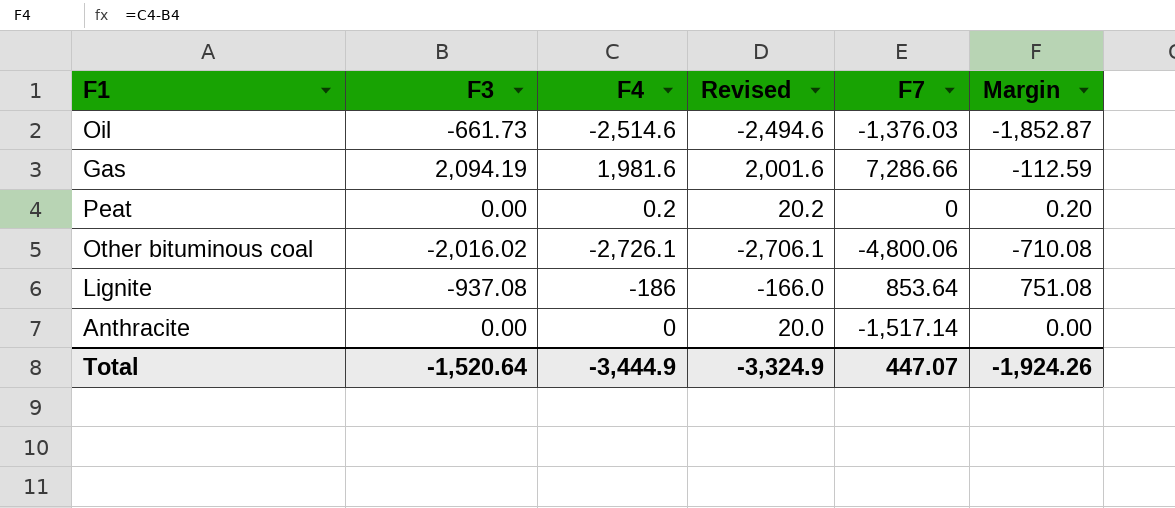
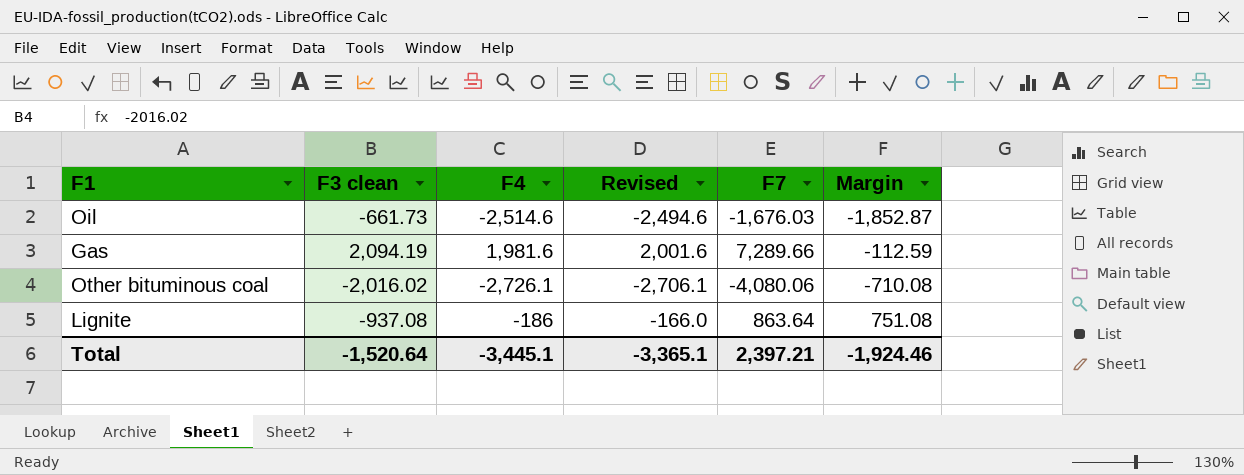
column name: F3 -> F3 clean
row Peat: 0.00 | 0.2 | 20.2 | 0 | 0.20 -> none
row Anthracite: 0.00 | 0 | 20.0 | -1,517.14 | 0.00 -> none
Oil | F7: -1,376.03 -> -1,676.03
Gas | F7: 7,286.66 -> 7,289.66
Other bituminous coal | F7: -4,800.06 -> -4,080.06
Lignite | F7: 853.64 -> 863.64
Total | F4: -3,444.9 -> -3,445.1
Total | Revised: -3,324.9 -> -3,365.1
Total | F7: 447.07 -> 2,397.21
Total | Margin: -1,924.26 -> -1,924.46

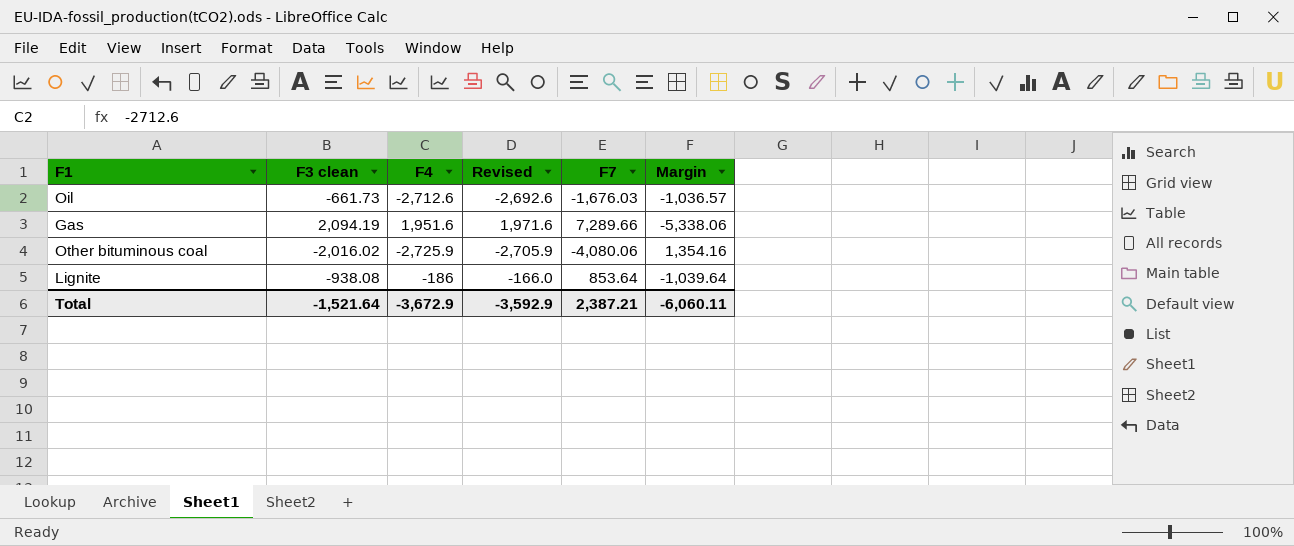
column Margin | formula: [F4] - [F3 clean] -> [F4] - [F7]
Oil | F4: -2,514.6 -> -2,712.6
Oil | Revised: -2,494.6 -> -2,692.6
Gas | F4: 1,981.6 -> 1,951.6
Gas | Revised: 2,001.6 -> 1,971.6
Other bituminous coal | F4: -2,726.1 -> -2,725.9
Other bituminous coal | Revised: -2,706.1 -> -2,705.9
Lignite | F3 clean: -937.08 -> -938.08
Lignite | F7: 863.64 -> 853.64
Total | F3 clean: -1,520.64 -> -1,521.64
Total | F4: -3,445.1 -> -3,672.9
Total | Revised: -3,365.1 -> -3,592.9
Total | F7: 2,397.21 -> 2,387.21
Total | Margin: -1,924.46 -> -6,060.11

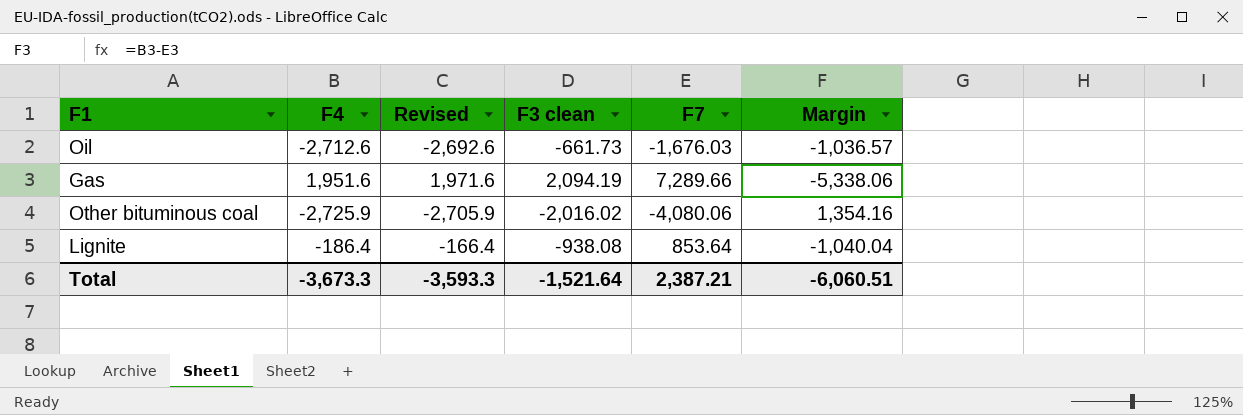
column F3 clean | position: 2 -> 4
Lignite | F4: -186 -> -186.4
Lignite | Revised: -166.0 -> -166.4
Lignite | Margin: -1,039.64 -> -1,040.04
Total | F4: -3,672.9 -> -3,673.3
Total | Revised: -3,592.9 -> -3,593.3
Total | Margin: -6,060.11 -> -6,060.51

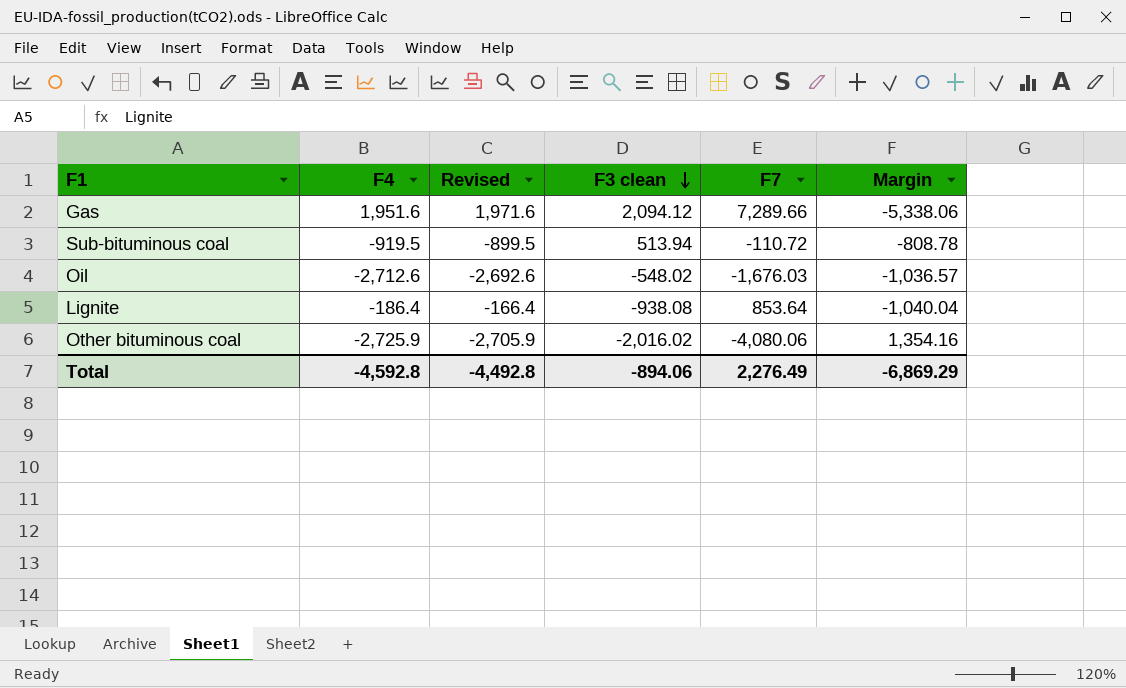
row order: none -> F3 clean descending
Gas | F3 clean: 2,094.19 -> 2,094.12
row Sub-bituminous coal: none -> -919.5 | -899.5 | 513.94 | -110.72 | -808.78
Oil | F3 clean: -661.73 -> -548.02
Total | F4: -3,673.3 -> -4,592.8
Total | Revised: -3,593.3 -> -4,492.8
Total | F3 clean: -1,521.64 -> -894.06
Total | F7: 2,387.21 -> 2,276.49
Total | Margin: -6,060.51 -> -6,869.29

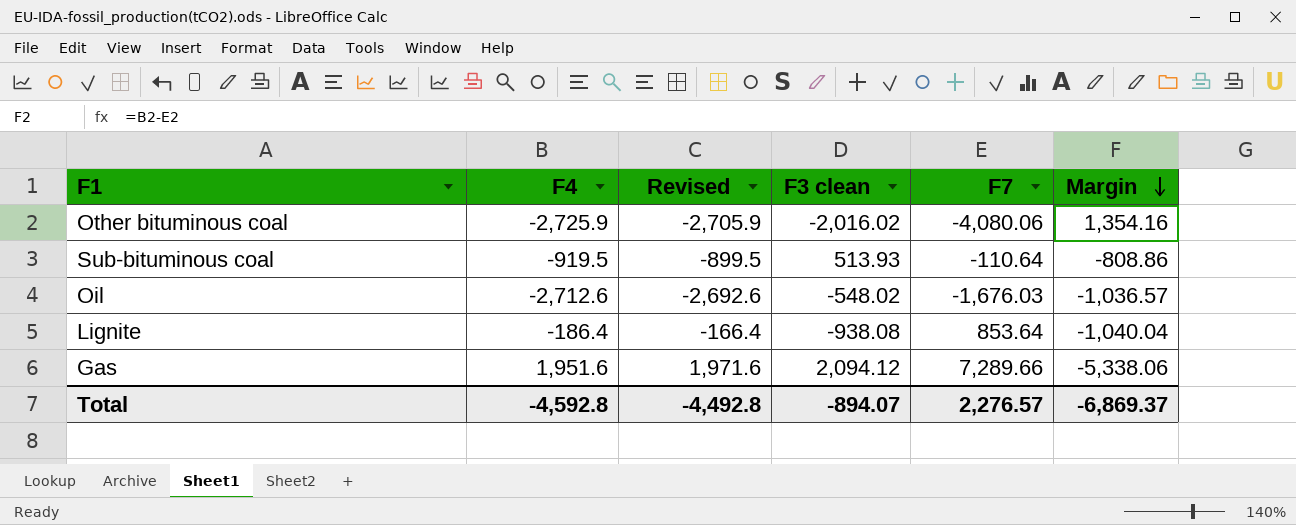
row order: F3 clean descending -> Margin descending
Sub-bituminous coal | F3 clean: 513.94 -> 513.93
Sub-bituminous coal | F7: -110.72 -> -110.64
Sub-bituminous coal | Margin: -808.78 -> -808.86
Total | F3 clean: -894.06 -> -894.07
Total | F7: 2,276.49 -> 2,276.57
Total | Margin: -6,869.29 -> -6,869.37

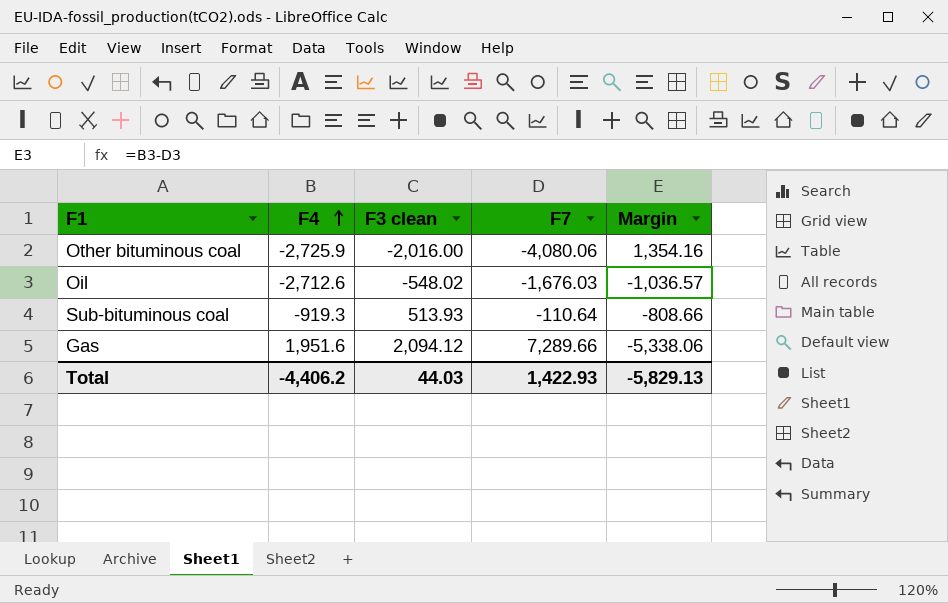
row order: Margin descending -> F4 ascending
column Revised | formula: [F4] + 20 -> none
row Lignite: -186.4 | -166.4 | -938.08 | 853.64 | -1,040.04 -> none
Other bituminous coal | F3 clean: -2,016.02 -> -2,016.00
Sub-bituminous coal | F4: -919.5 -> -919.3
Sub-bituminous coal | Margin: -808.86 -> -808.66
Total | F4: -4,592.8 -> -4,406.2
Total | F3 clean: -894.07 -> 44.03
Total | F7: 2,276.57 -> 1,422.93
Total | Margin: -6,869.37 -> -5,829.13

